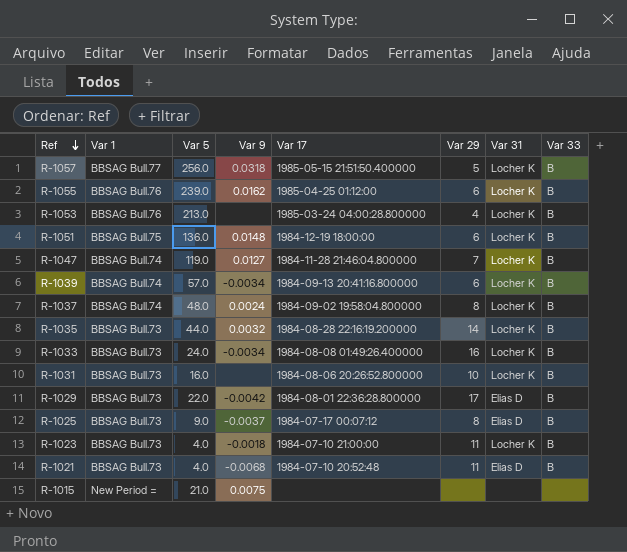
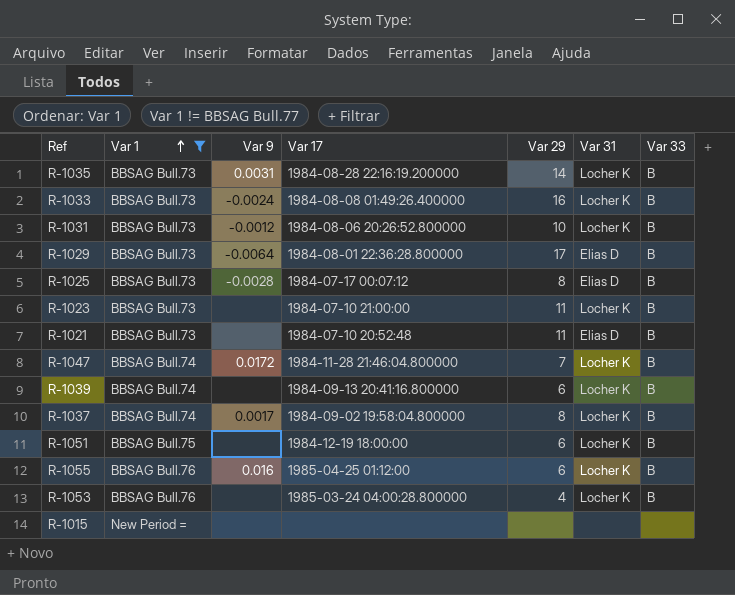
filter: none -> Var 1 != BBSAG Bull.77
row order: Ref descending -> Var 1 ascending
column Var 5 | position: 3 -> none
R-1035 | Var 9: 0.0032 -> 0.0031
R-1033 | Var 9: -0.0034 -> -0.0024
R-1031 | Var 9: none -> -0.0012
R-1029 | Var 9: -0.0042 -> -0.0064
R-1025 | Var 9: -0.0037 -> -0.0028
R-1023 | Var 9: -0.0018 -> none
R-1021 | Var 9: -0.0068 -> none
R-1047 | Var 9: 0.0127 -> 0.0172
R-1039 | Var 9: -0.0034 -> none
R-1037 | Var 9: 0.0024 -> 0.0017
R-1051 | Var 9: 0.0148 -> none
R-1055 | Var 9: 0.0162 -> 0.016
R-1015 | Var 9: 0.0075 -> none

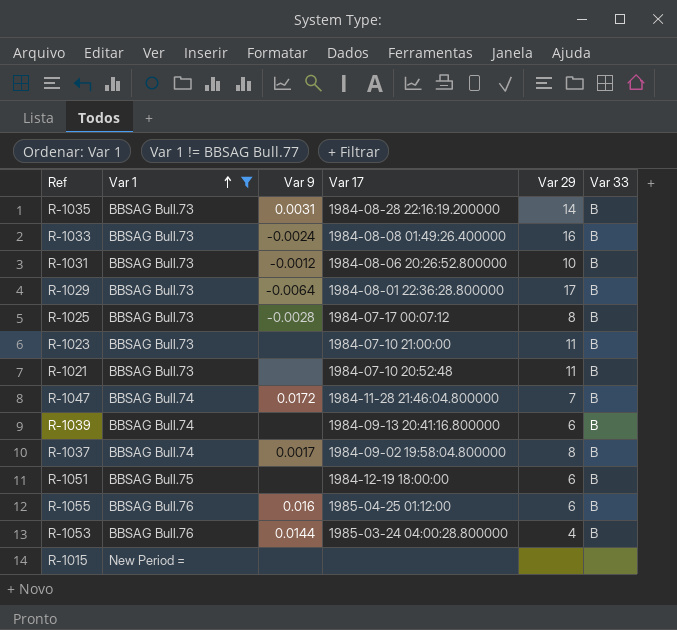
column Var 31 | position: 6 -> none
R-1053 | Var 9: none -> 0.0144

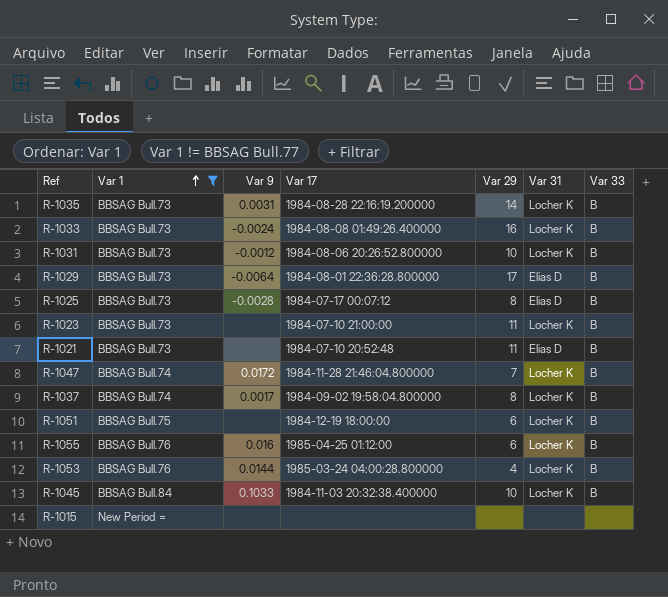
column Var 31 | position: none -> 6
row R-1039: BBSAG Bull.74 | none | 1984-09-13 20:41:16.800000 | 6 | B -> none
row R-1045: none -> BBSAG Bull.84 | 0.1033 | 1984-11-03 20:32:38.400000 | 10 | Locher K | B

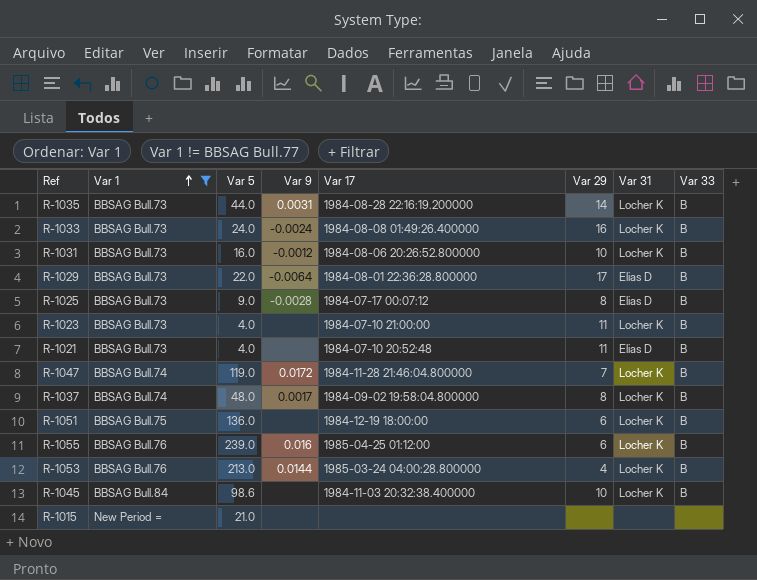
column Var 5 | position: none -> 3
R-1045 | Var 9: 0.1033 -> none

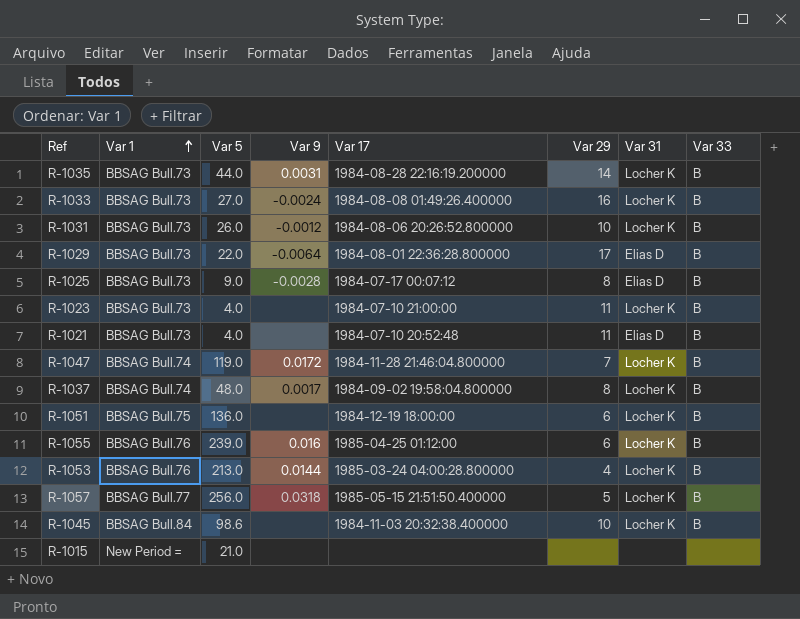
filter: Var 1 != BBSAG Bull.77 -> none
R-1033 | Var 5: 24.0 -> 27.0
R-1031 | Var 5: 16.0 -> 26.0

